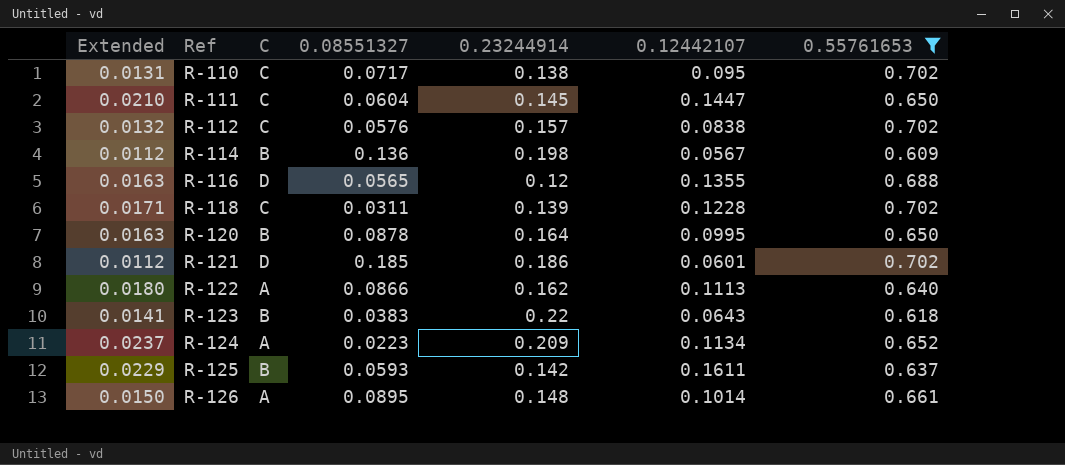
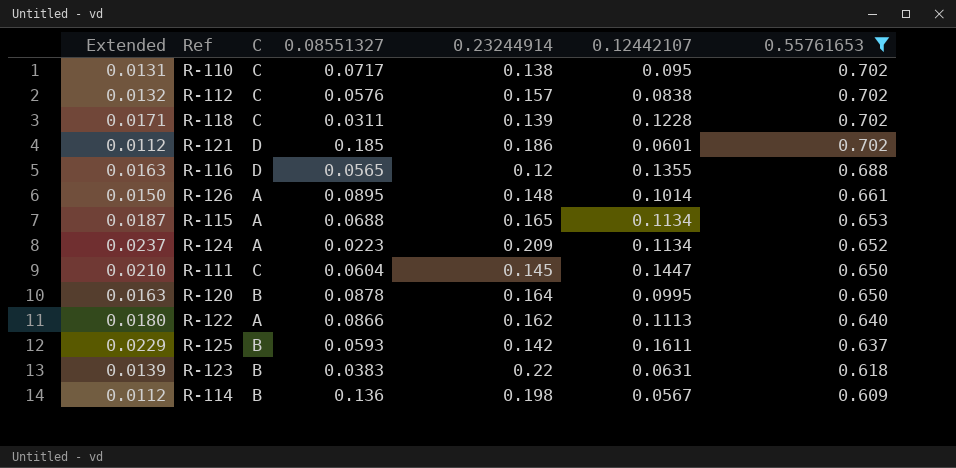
row order: Ref ascending -> 0.55761653 descending
row R-115: none -> 0.0187 | A | 0.0688 | 0.165 | 0.1134 | 0.653
R-123 | Extended: 0.0141 -> 0.0139
R-123 | 0.12442107: 0.0643 -> 0.0631

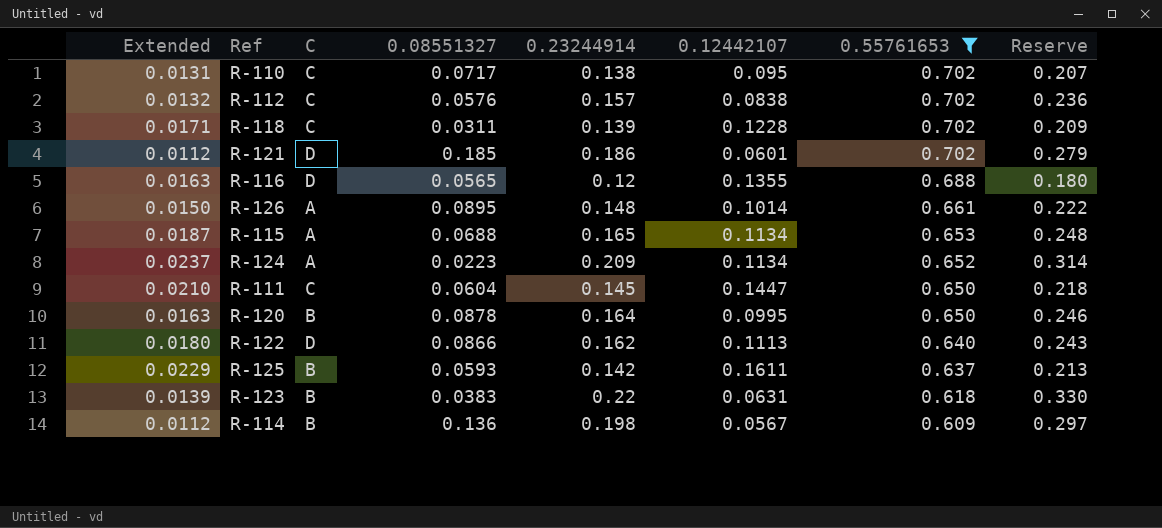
column Reserve | formula: none -> [0.23244914] * 1.5
R-122 | C: A -> D

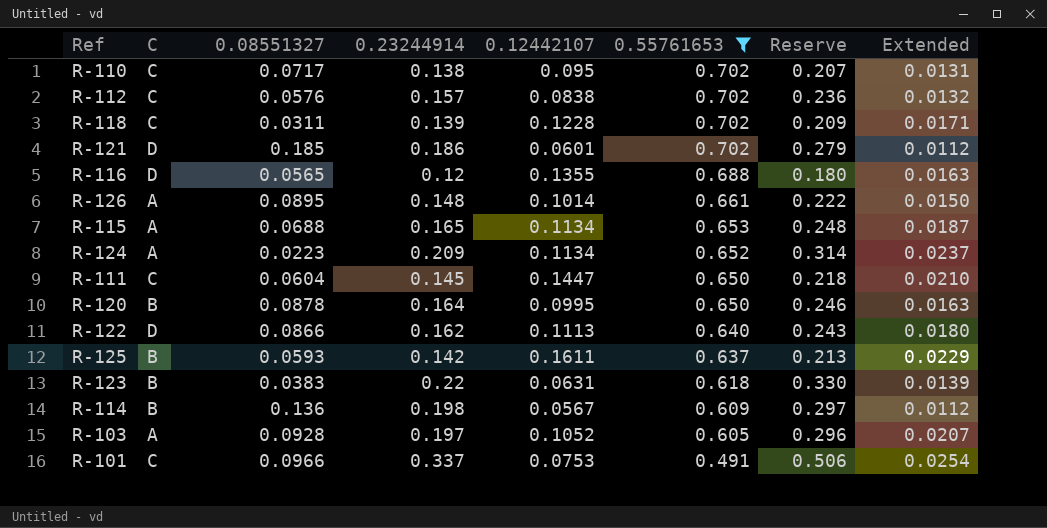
column Extended | position: 1 -> 8
row R-103: none -> A | 0.0928 | 0.197 | 0.1052 | 0.605 | 0.296 | 0.0207
row R-101: none -> C | 0.0966 | 0.337 | 0.0753 | 0.491 | 0.506 | 0.0254

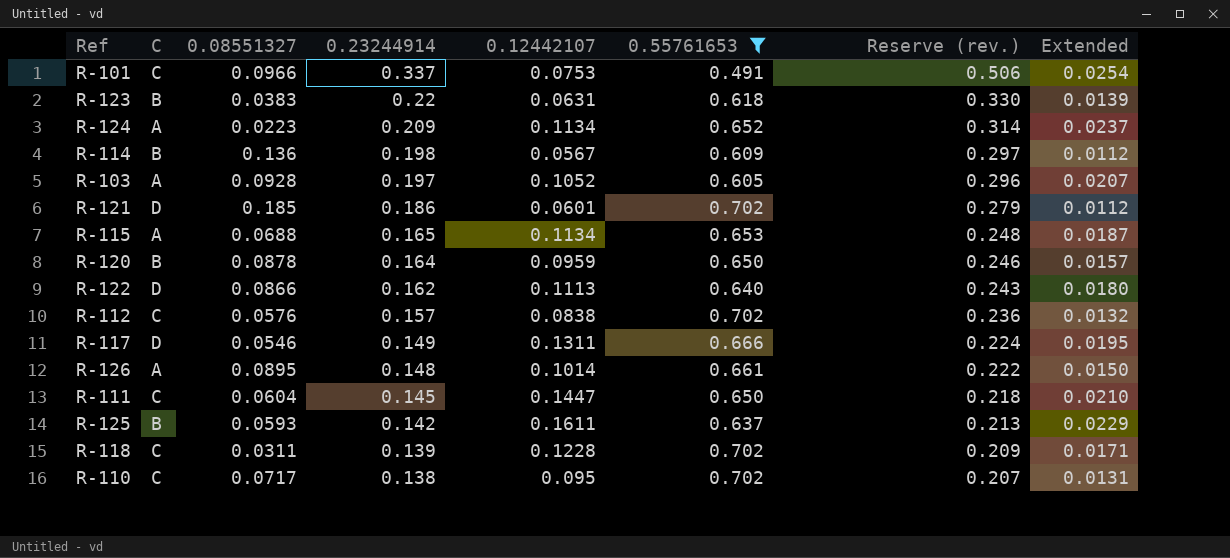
row order: 0.55761653 descending -> 0.23244914 descending
column name: Reserve -> Reserve (rev.)
row R-116: D | 0.0565 | 0.12 | 0.1355 | 0.688 | 0.180 | 0.0163 -> none
R-120 | 0.12442107: 0.0995 -> 0.0959
R-120 | Extended: 0.0163 -> 0.0157
row R-117: none -> D | 0.0546 | 0.149 | 0.1311 | 0.666 | 0.224 | 0.0195

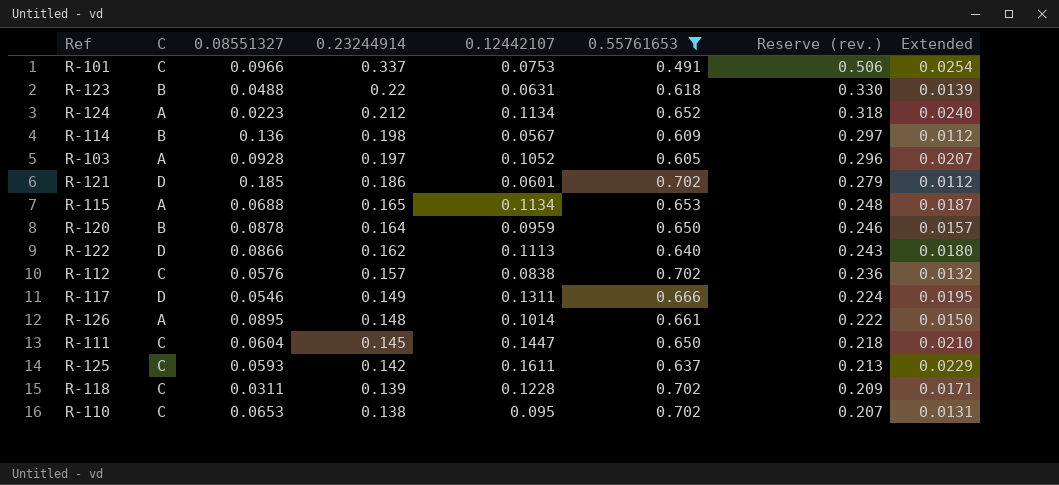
R-123 | 0.08551327: 0.0383 -> 0.0488
R-124 | 0.23244914: 0.209 -> 0.212
R-124 | Reserve (rev.): 0.314 -> 0.318
R-124 | Extended: 0.0237 -> 0.0240
R-125 | C: B -> C
R-110 | 0.08551327: 0.0717 -> 0.0653

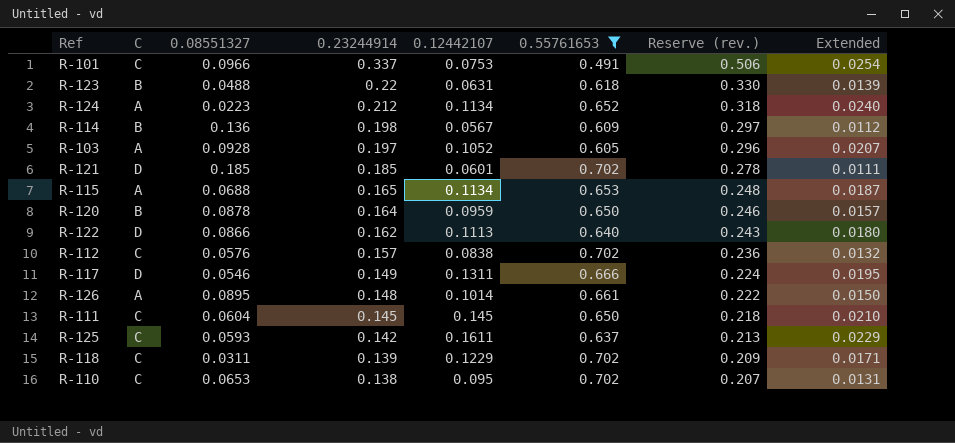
R-121 | 0.23244914: 0.186 -> 0.185
R-121 | Reserve (rev.): 0.279 -> 0.278
R-121 | Extended: 0.0112 -> 0.0111
R-111 | 0.12442107: 0.1447 -> 0.145
R-118 | 0.12442107: 0.1228 -> 0.1229

